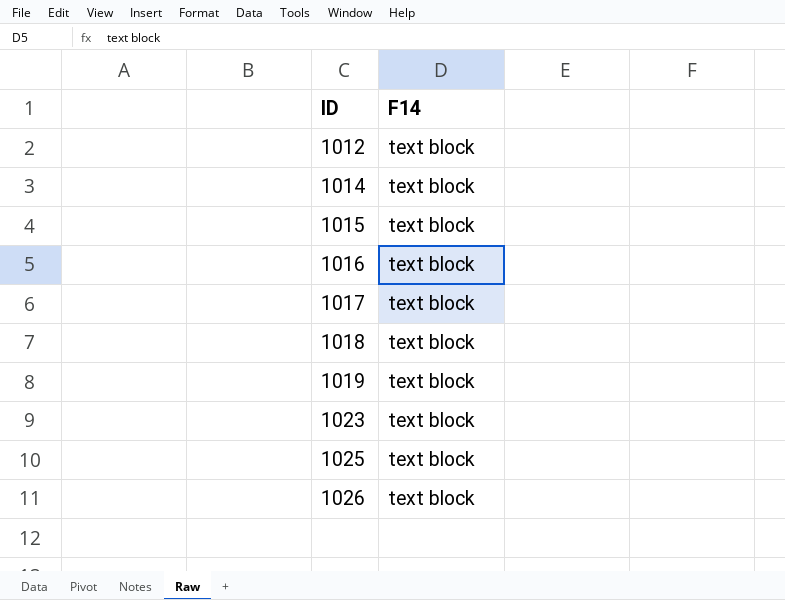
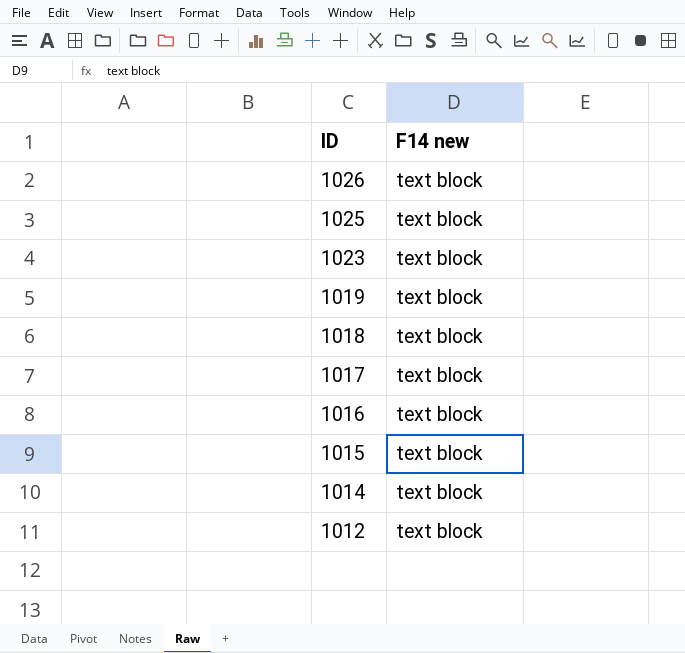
row order: ID ascending -> ID descending
column name: F14 -> F14 new

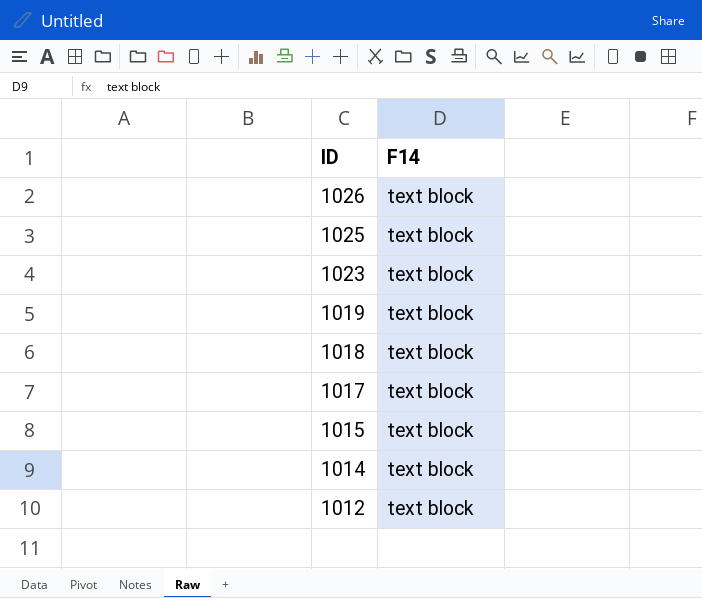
column name: F14 new -> F14
row 1016: text block -> none

